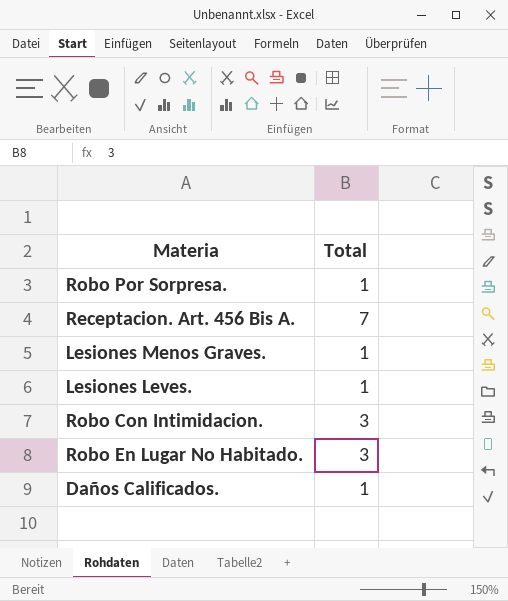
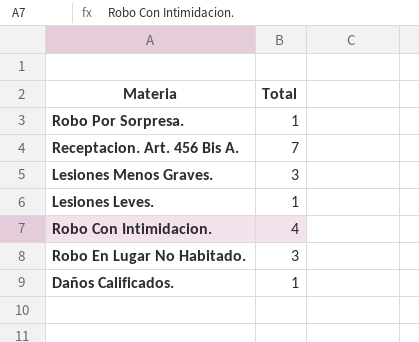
Lesiones Menos Graves. | Total: 1 -> 3
Robo Con Intimidacion. | Total: 3 -> 4

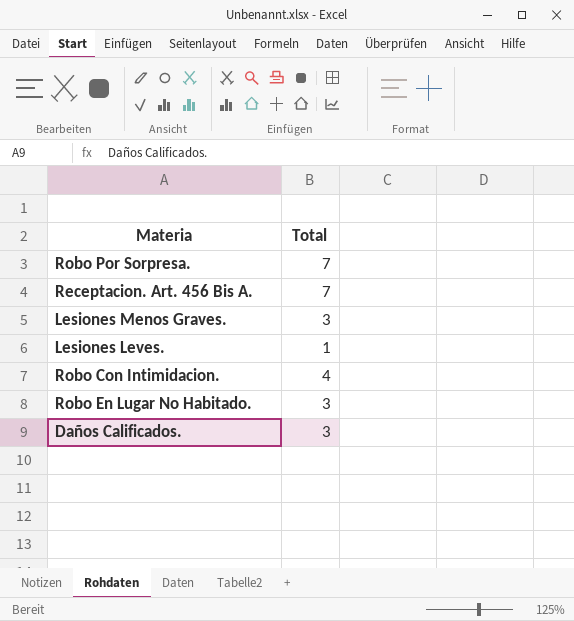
Robo Por Sorpresa. | Total: 1 -> 7
Daños Calificados. | Total: 1 -> 3

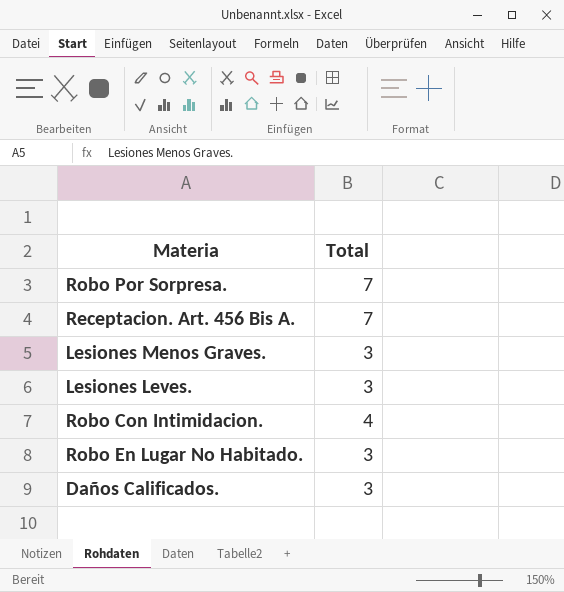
Lesiones Leves. | Total: 1 -> 3

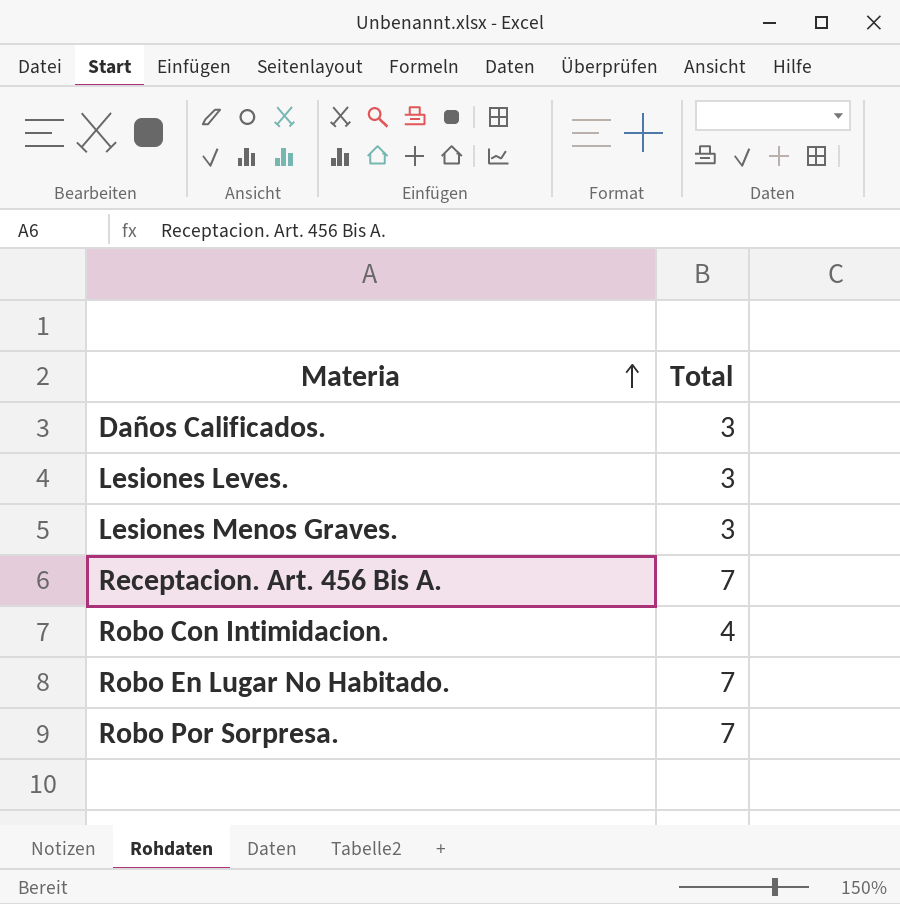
row order: none -> Materia ascending
Robo En Lugar No Habitado. | Total: 3 -> 7

